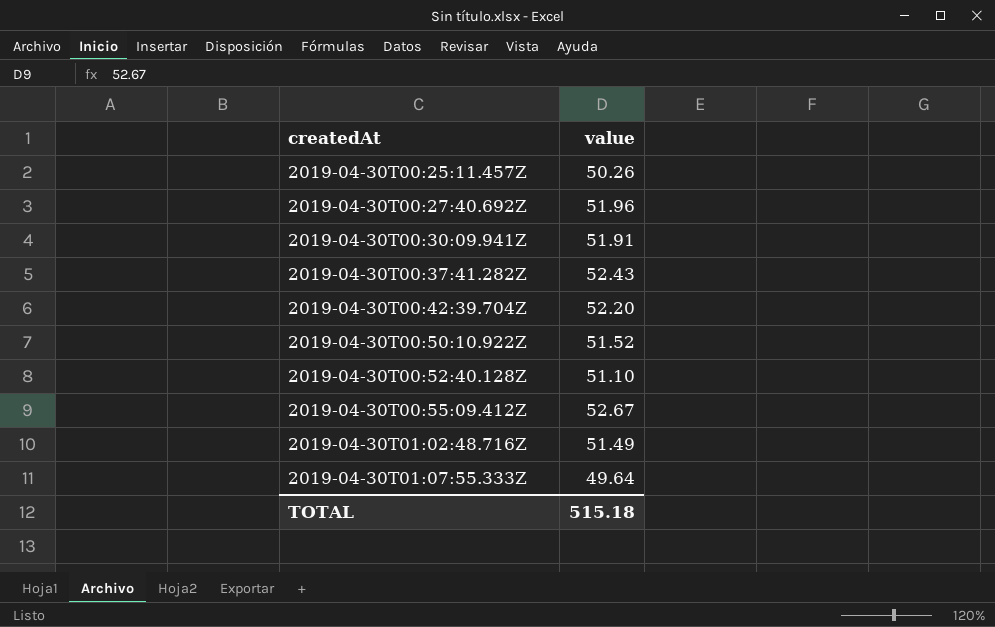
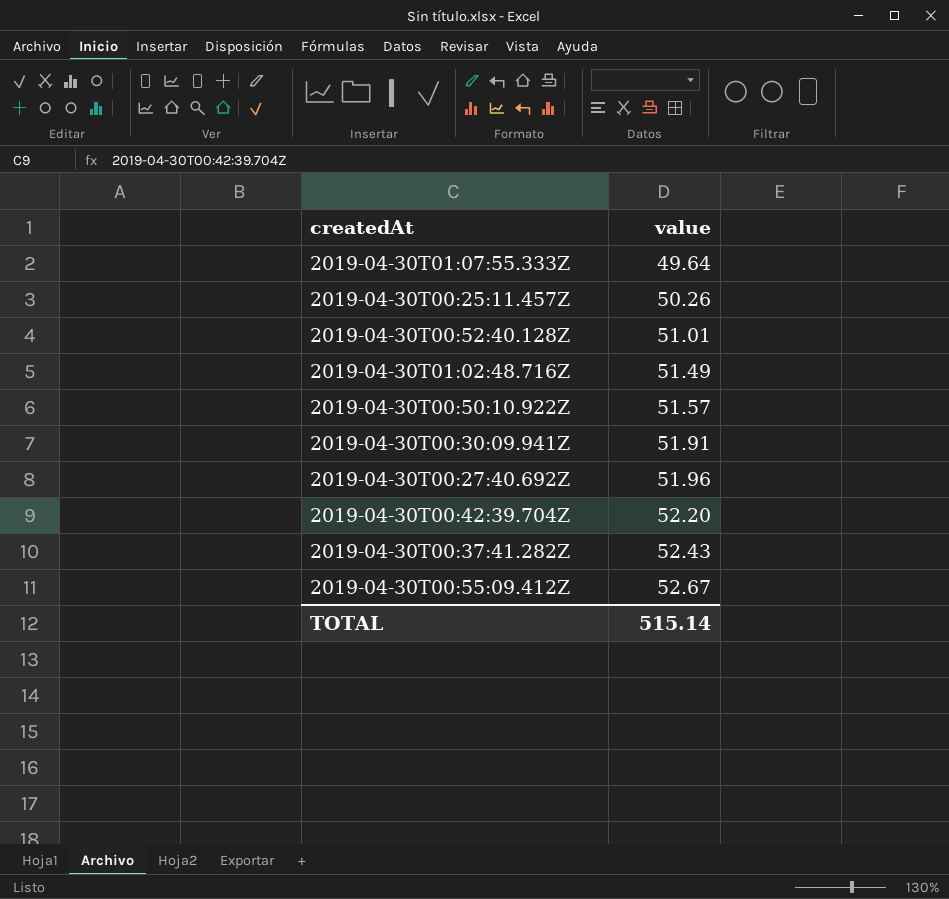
row order: createdAt ascending -> value ascending
2019-04-30T00:52:40.128Z | value: 51.10 -> 51.01
2019-04-30T00:50:10.922Z | value: 51.52 -> 51.57
TOTAL | value: 515.18 -> 515.14

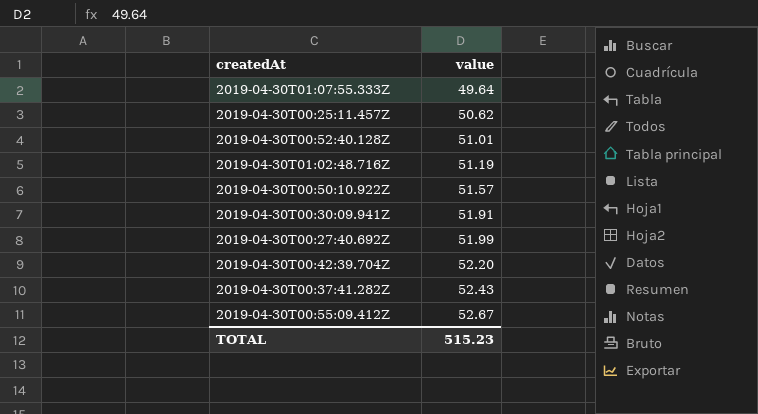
2019-04-30T00:25:11.457Z | value: 50.26 -> 50.62
2019-04-30T01:02:48.716Z | value: 51.49 -> 51.19
2019-04-30T00:27:40.692Z | value: 51.96 -> 51.99
TOTAL | value: 515.14 -> 515.23

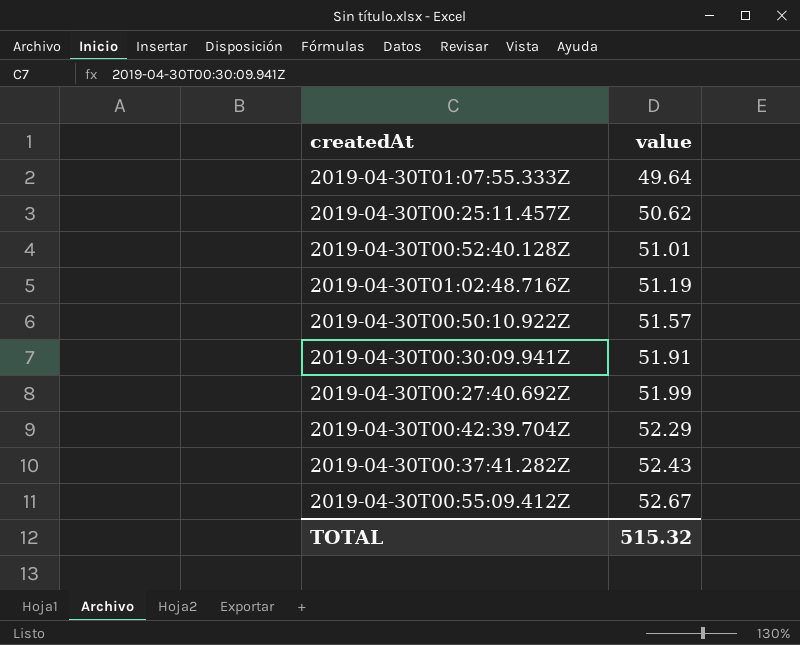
2019-04-30T00:42:39.704Z | value: 52.20 -> 52.29
TOTAL | value: 515.23 -> 515.32

